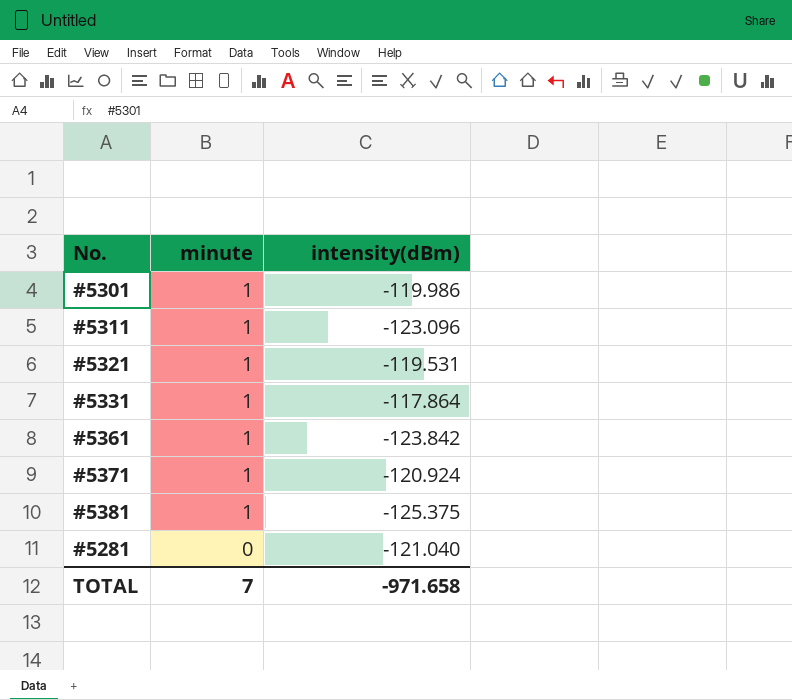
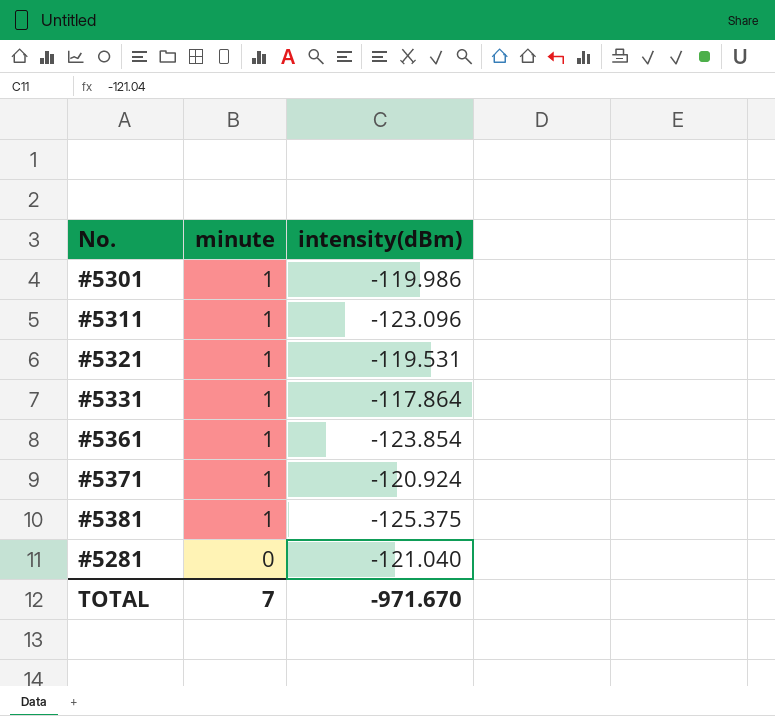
#5361 | intensity(dBm): -123.842 -> -123.854
TOTAL | intensity(dBm): -971.658 -> -971.670

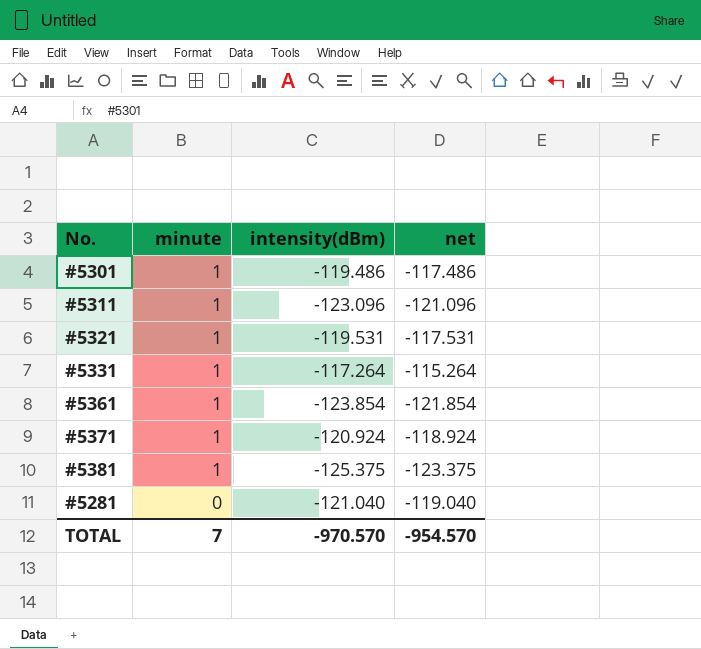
column net | formula: none -> [intensity(dBm)] + 2
#5301 | intensity(dBm): -119.986 -> -119.486
#5331 | intensity(dBm): -117.864 -> -117.264
TOTAL | intensity(dBm): -971.670 -> -970.570

